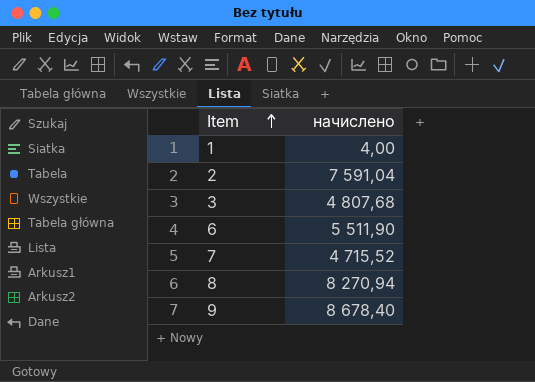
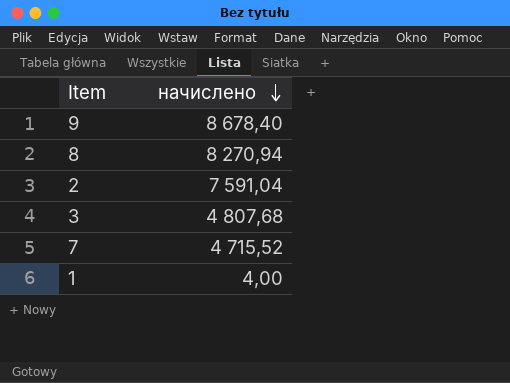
row order: Item ascending -> начислено descending
row 6: 5 511,90 -> none

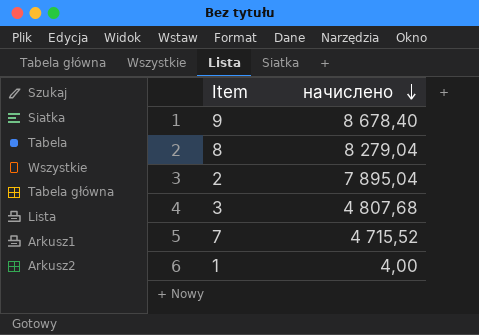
8 | начислено: 8 270,94 -> 8 279,04
2 | начислено: 7 591,04 -> 7 895,04

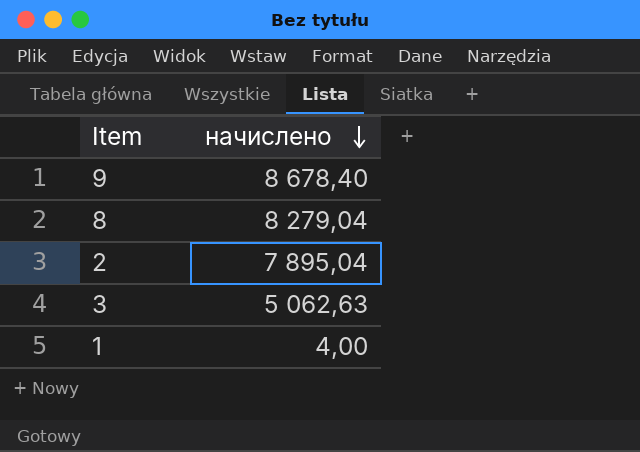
row 7: 4 715,52 -> none
3 | начислено: 4 807,68 -> 5 062,63

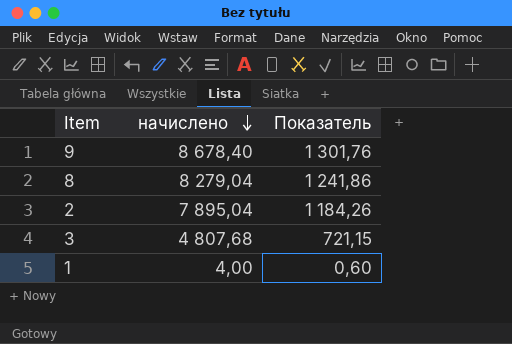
column Показатель | formula: none -> [начислено] * 0,15
3 | начислено: 5 062,63 -> 4 807,68

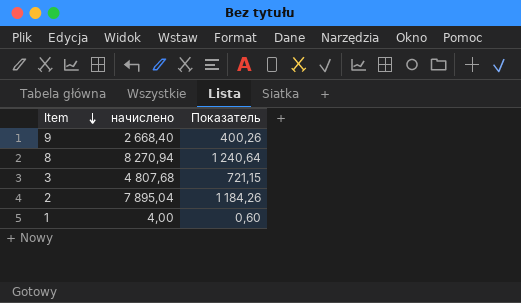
row order: начислено descending -> Item descending
9 | начислено: 8 678,40 -> 2 668,40
9 | Показатель: 1 301,76 -> 400,26
8 | начислено: 8 279,04 -> 8 270,94
8 | Показатель: 1 241,86 -> 1 240,64

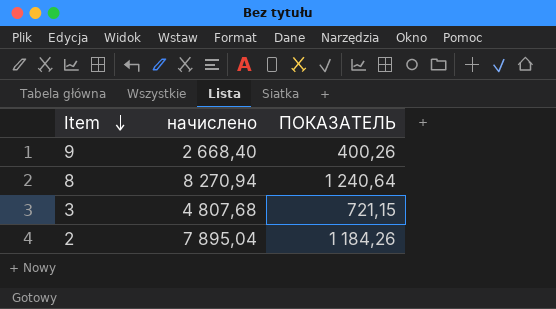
column name: Показатель -> ПОКАЗАТЕЛЬ
row 1: 4,00 | 0,60 -> none

